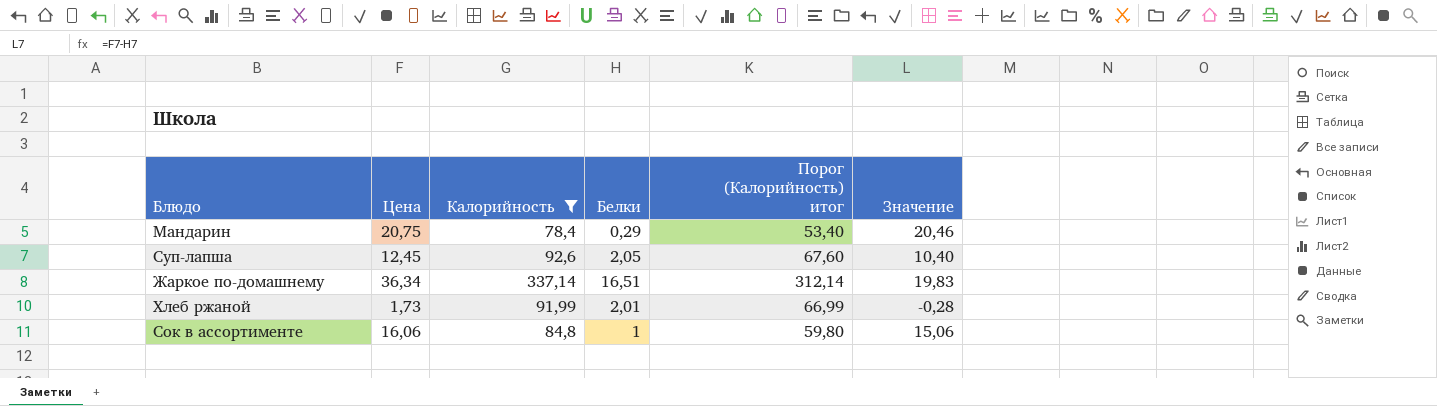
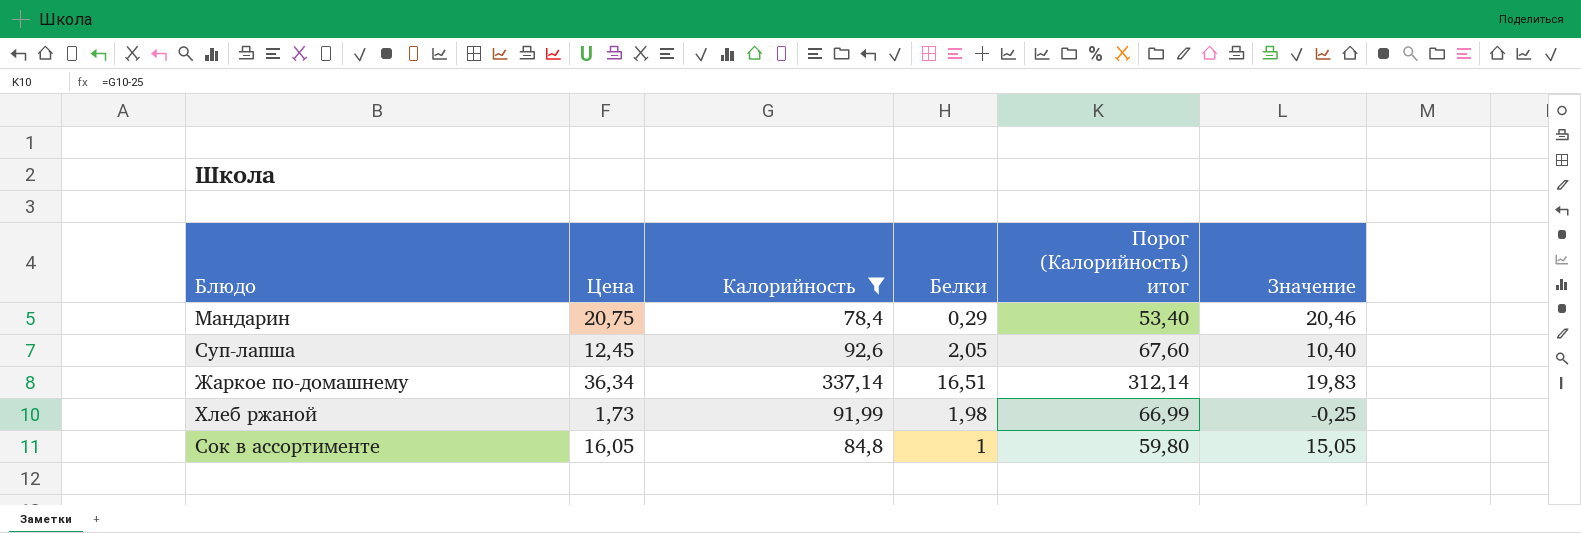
Хлеб ржаной | Белки: 2,01 -> 1,98
Хлеб ржаной | Значение: -0,28 -> -0,25
Сок в ассортименте | Цена: 16,06 -> 16,05
Сок в ассортименте | Значение: 15,06 -> 15,05

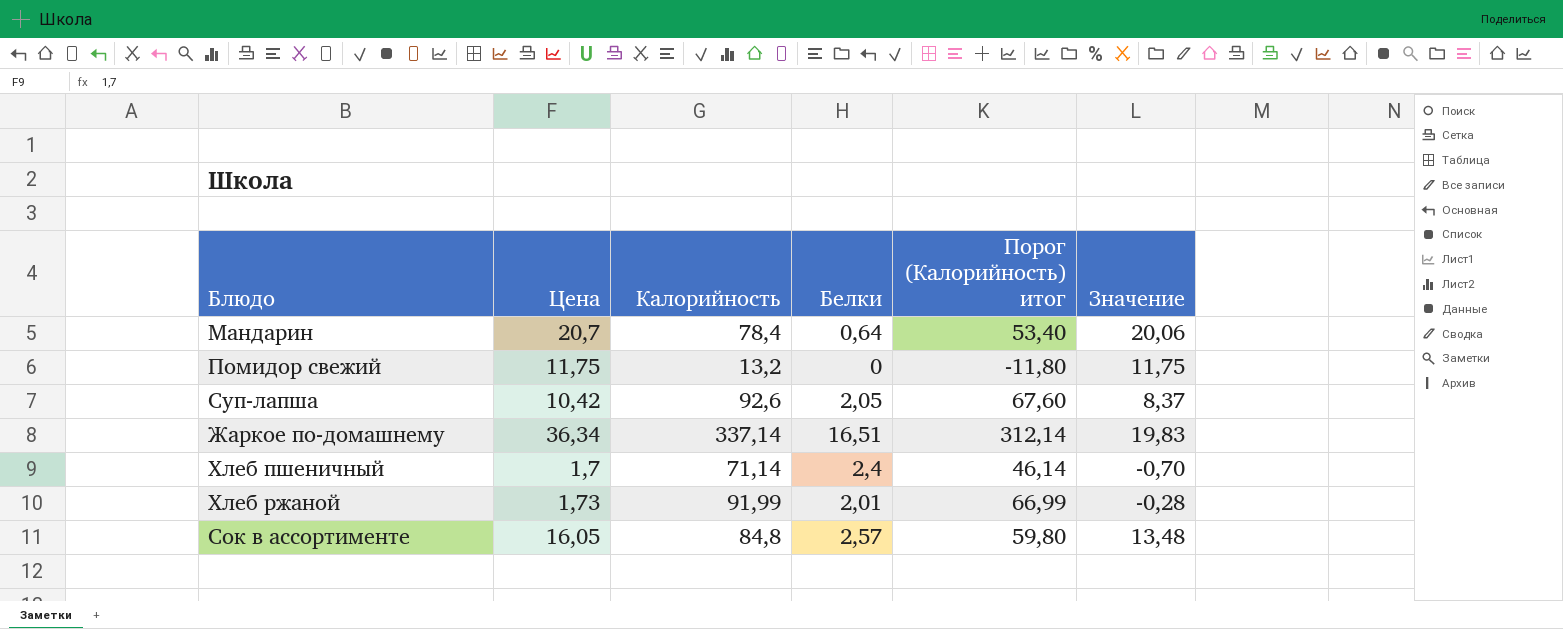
filter: Калорийность >= 78,4 -> none
Мандарин | Цена: 20,75 -> 20,7
Мандарин | Белки: 0,29 -> 0,64
Мандарин | Значение: 20,46 -> 20,06
Суп-лапша | Цена: 12,45 -> 10,42
Суп-лапша | Значение: 10,40 -> 8,37
Хлеб ржаной | Белки: 1,98 -> 2,01
Хлеб ржаной | Значение: -0,25 -> -0,28
Сок в ассортименте | Белки: 1 -> 2,57
Сок в ассортименте | Значение: 15,05 -> 13,48

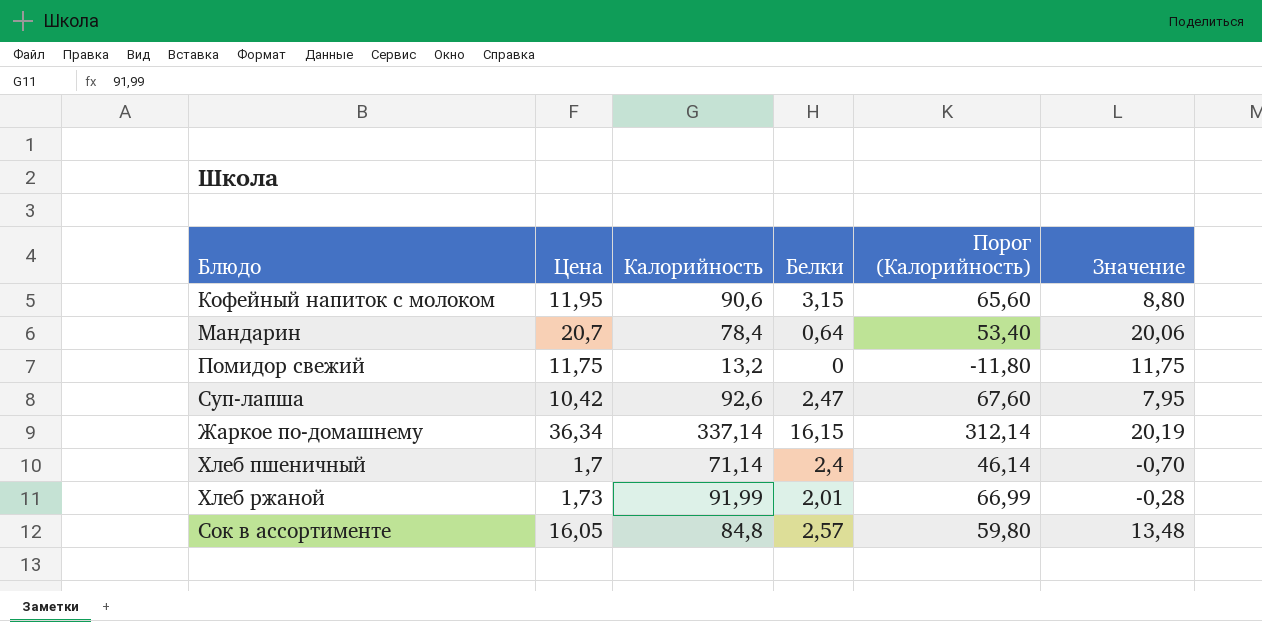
column name: Порог (Калорийность) итог -> Порог (Калорийность)
row Кофейный напиток с молоком: none -> 11,95 | 90,6 | 3,15 | 65,60 | 8,80
Суп-лапша | Белки: 2,05 -> 2,47
Суп-лапша | Значение: 8,37 -> 7,95
Жаркое по-домашнему | Белки: 16,51 -> 16,15
Жаркое по-домашнему | Значение: 19,83 -> 20,19

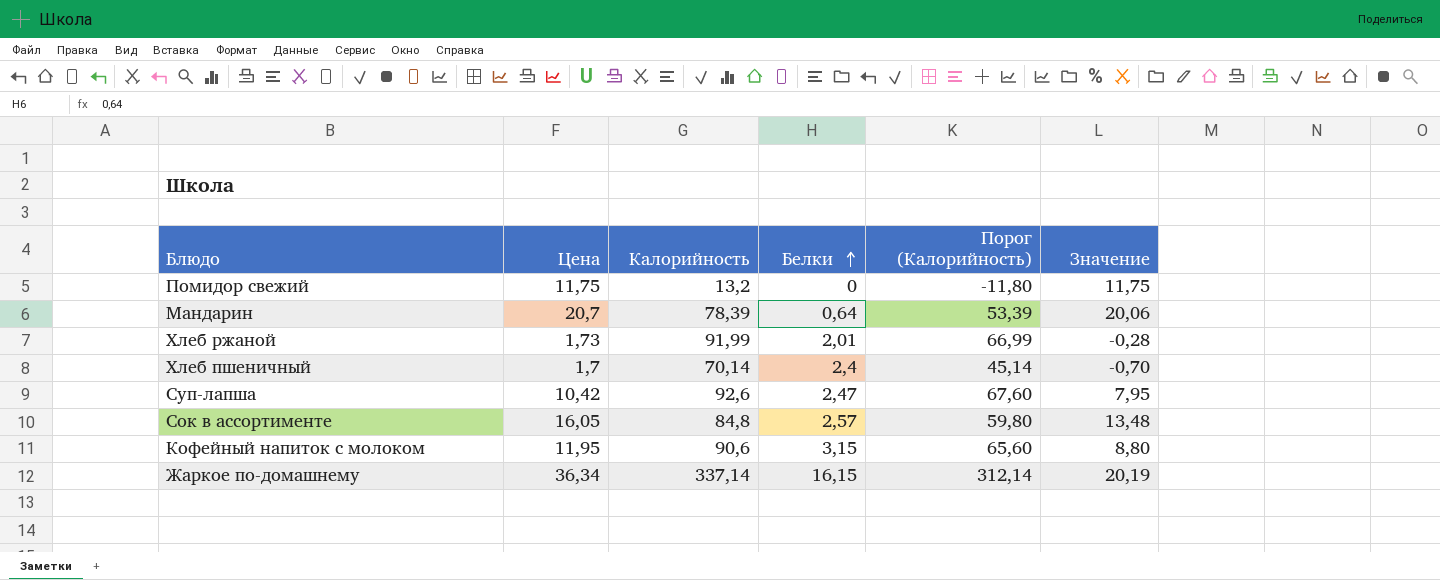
row order: none -> Белки ascending
Мандарин | Калорийность: 78,4 -> 78,39
Мандарин | Порог (Калорийность): 53,40 -> 53,39
Хлеб пшеничный | Калорийность: 71,14 -> 70,14
Хлеб пшеничный | Порог (Калорийность): 46,14 -> 45,14

